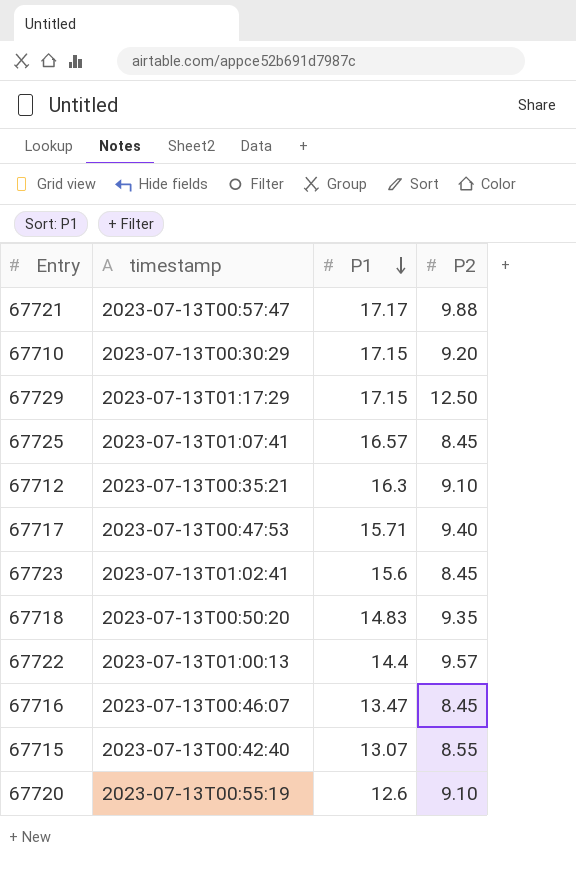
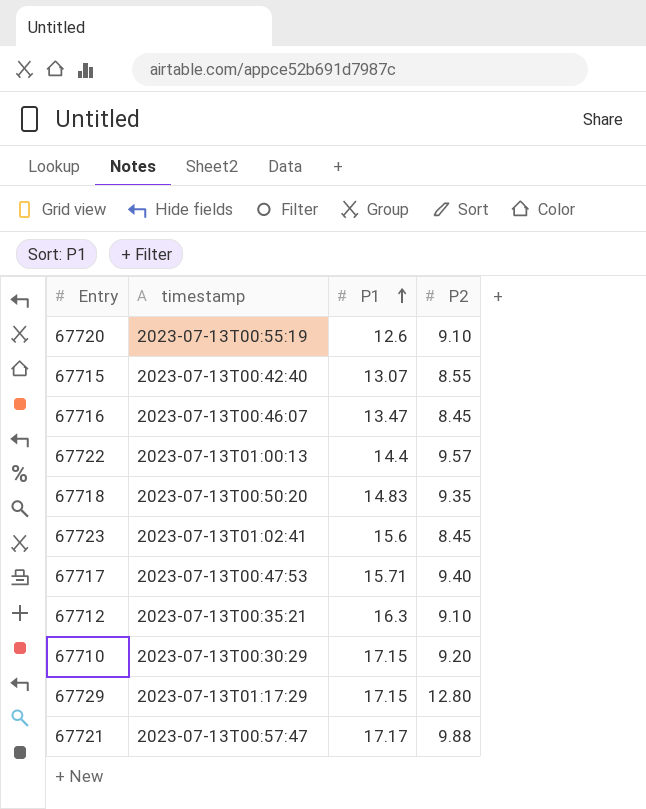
row order: P1 descending -> P1 ascending
row 67725: 2023-07-13T01:07:41 | 16.57 | 8.45 -> none
67729 | P2: 12.50 -> 12.80

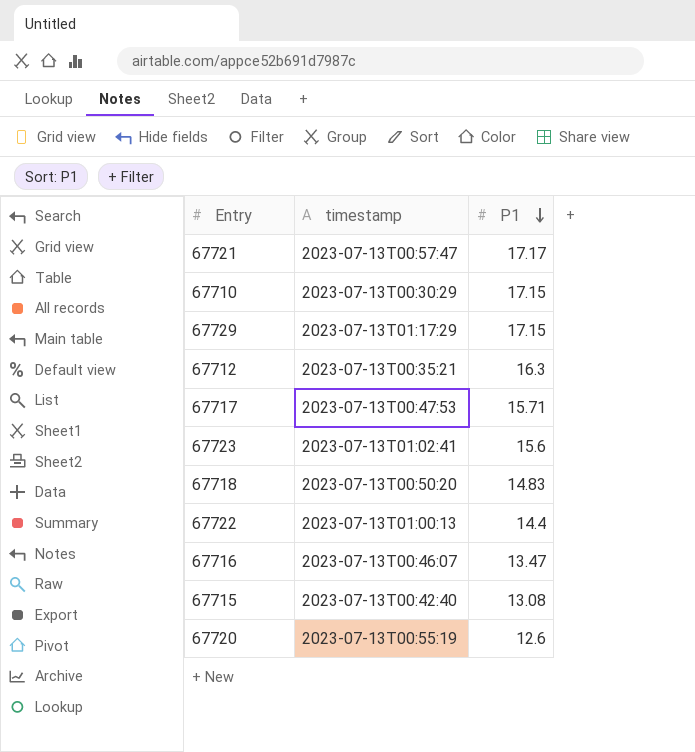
row order: P1 ascending -> P1 descending
column P2 | position: 4 -> none
67715 | P1: 13.07 -> 13.08

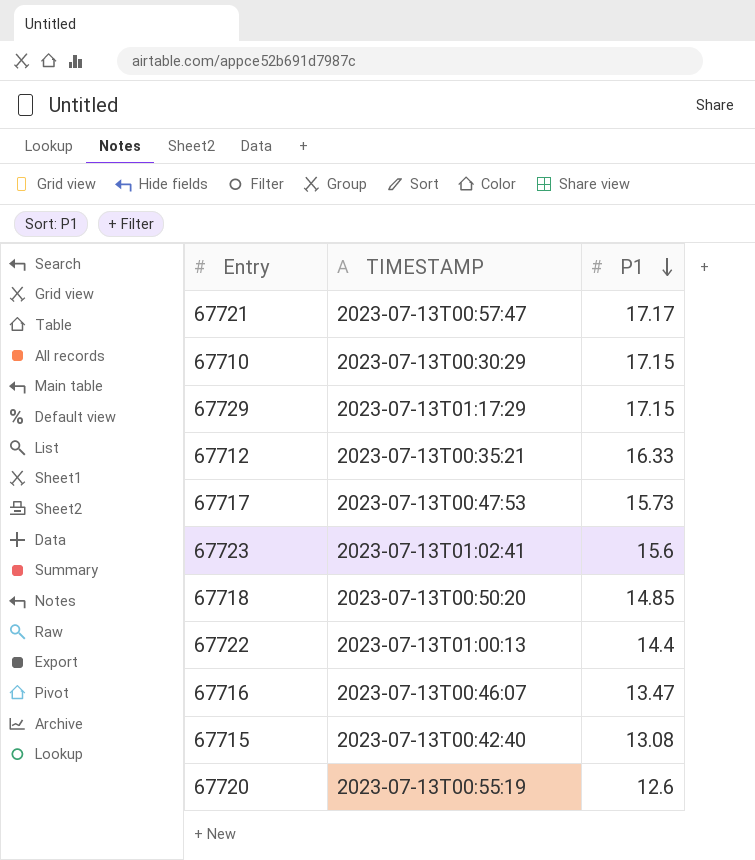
column name: timestamp -> TIMESTAMP
67712 | P1: 16.3 -> 16.33
67717 | P1: 15.71 -> 15.73
67718 | P1: 14.83 -> 14.85

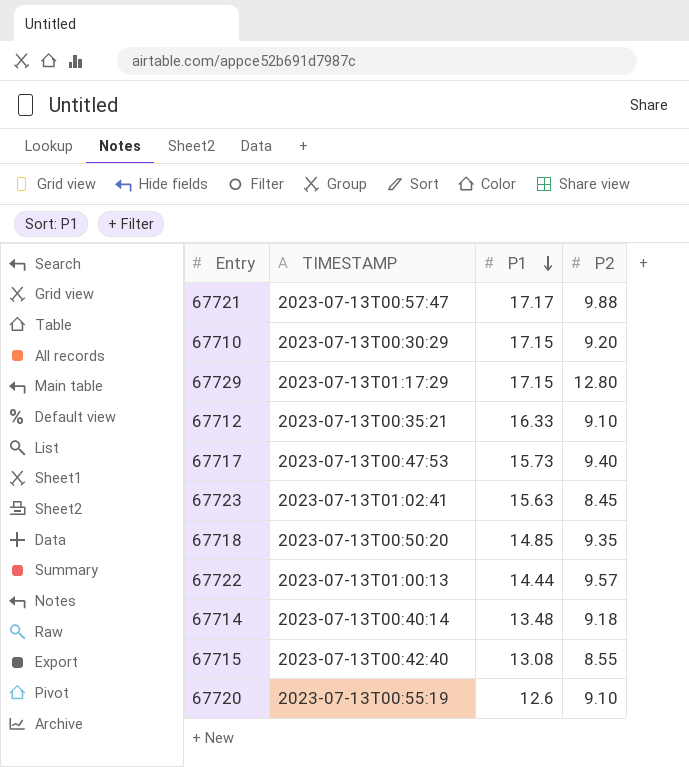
column P2 | position: none -> 4
row 67716: 2023-07-13T00:46:07 | 13.47 -> none
67723 | P1: 15.6 -> 15.63
67722 | P1: 14.4 -> 14.44
row 67714: none -> 2023-07-13T00:40:14 | 13.48 | 9.18

